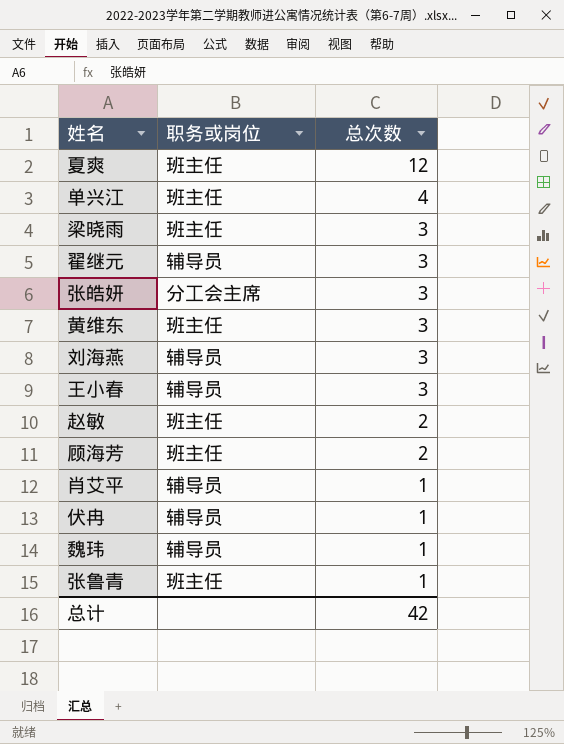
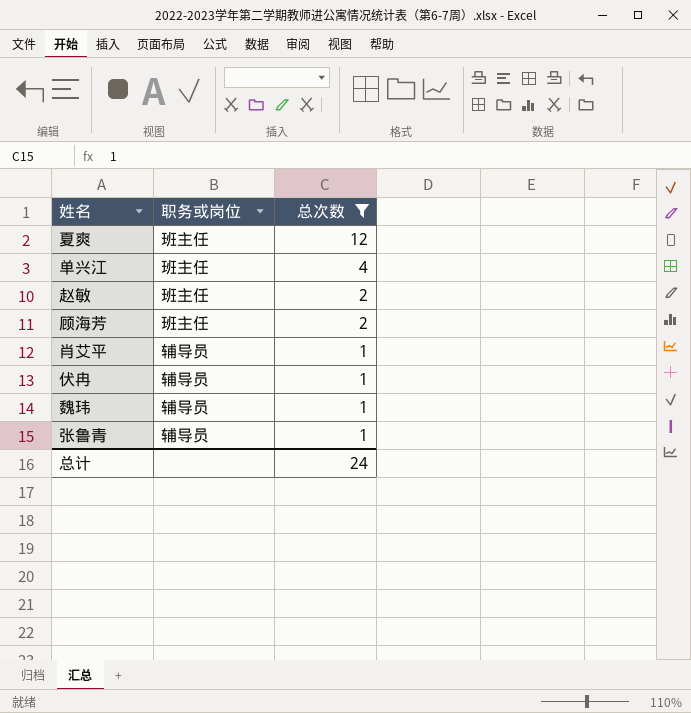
filter: none -> 总次数 != 3
张鲁青 | 职务或岗位: 班主任 -> 辅导员
总计 | 总次数: 42 -> 24

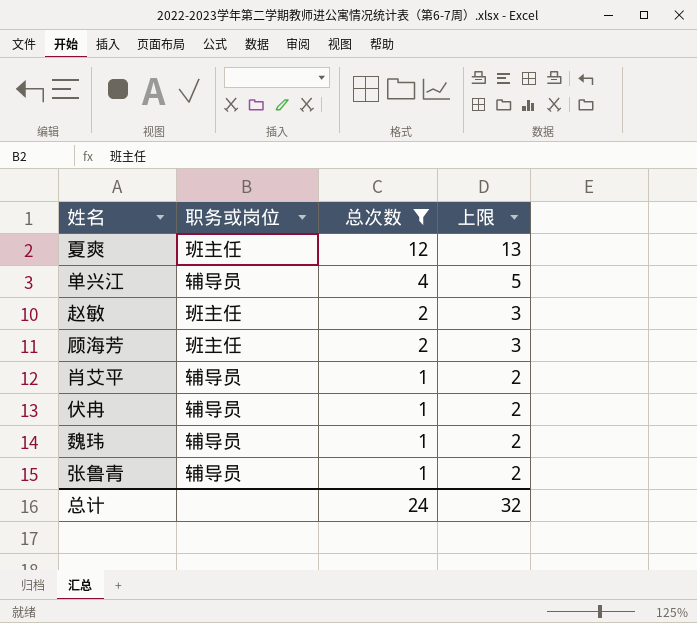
column 上限 | formula: none -> [总次数] + 1
单兴江 | 职务或岗位: 班主任 -> 辅导员

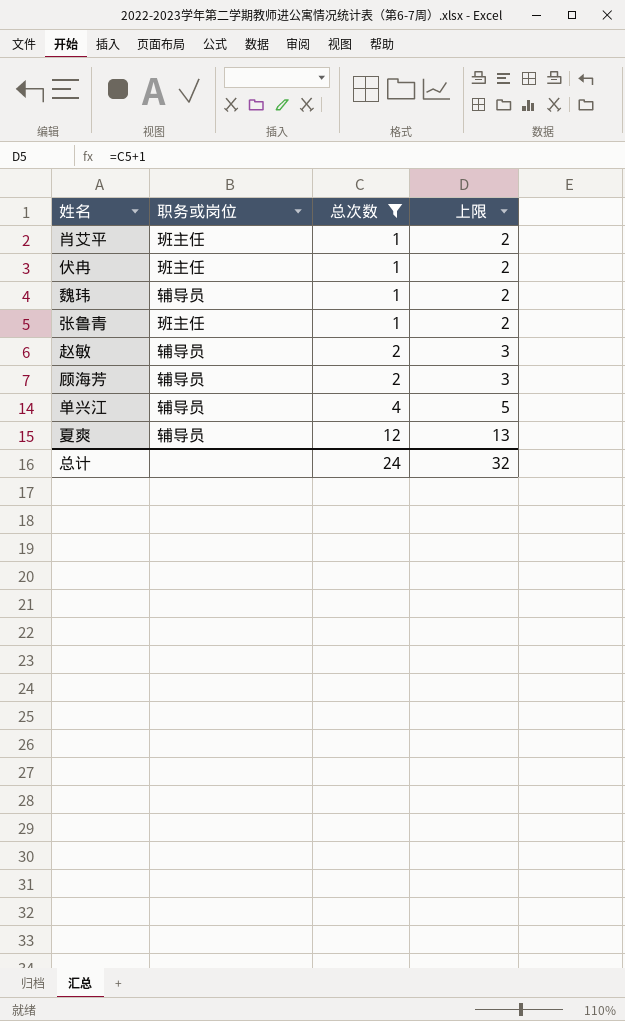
row order: 总次数 descending -> 总次数 ascending
肖艾平 | 职务或岗位: 辅导员 -> 班主任
伏冉 | 职务或岗位: 辅导员 -> 班主任
张鲁青 | 职务或岗位: 辅导员 -> 班主任
赵敏 | 职务或岗位: 班主任 -> 辅导员
顾海芳 | 职务或岗位: 班主任 -> 辅导员
夏爽 | 职务或岗位: 班主任 -> 辅导员

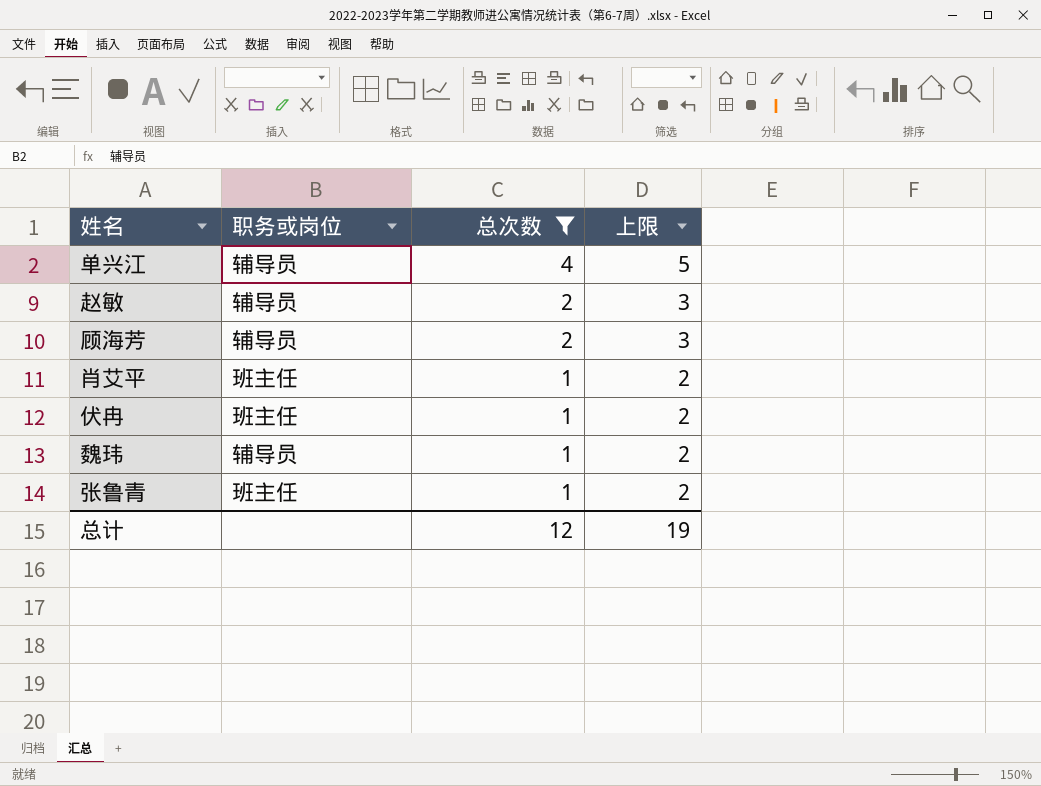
row order: 总次数 ascending -> 总次数 descending
row 夏爽: 辅导员 | 12 | 13 -> none
总计 | 总次数: 24 -> 12
总计 | 上限: 32 -> 19

